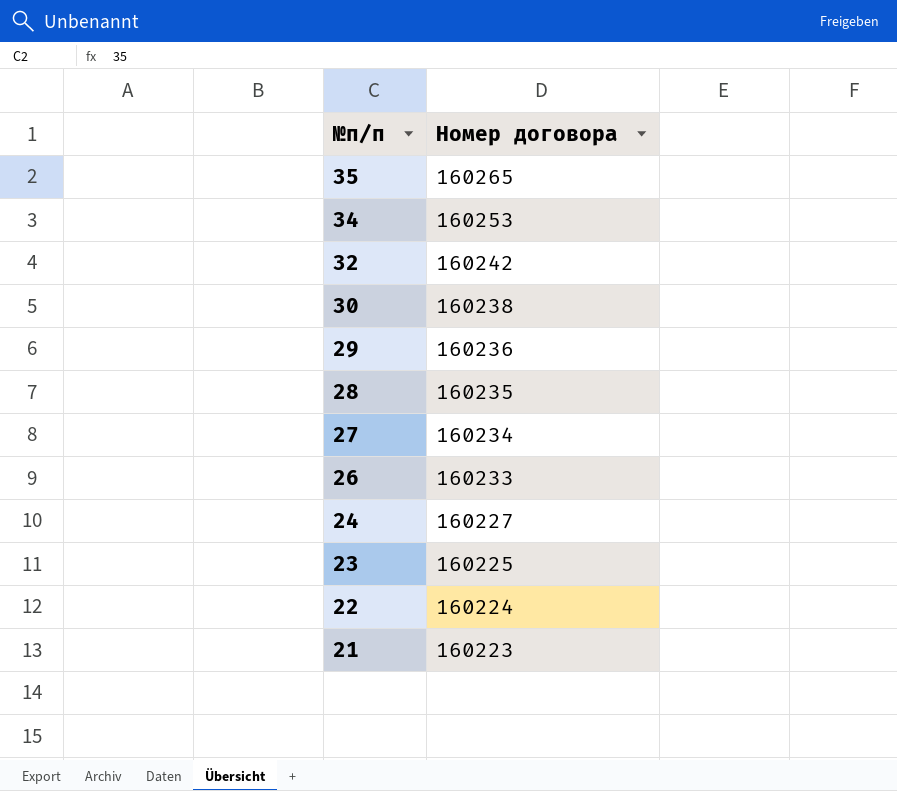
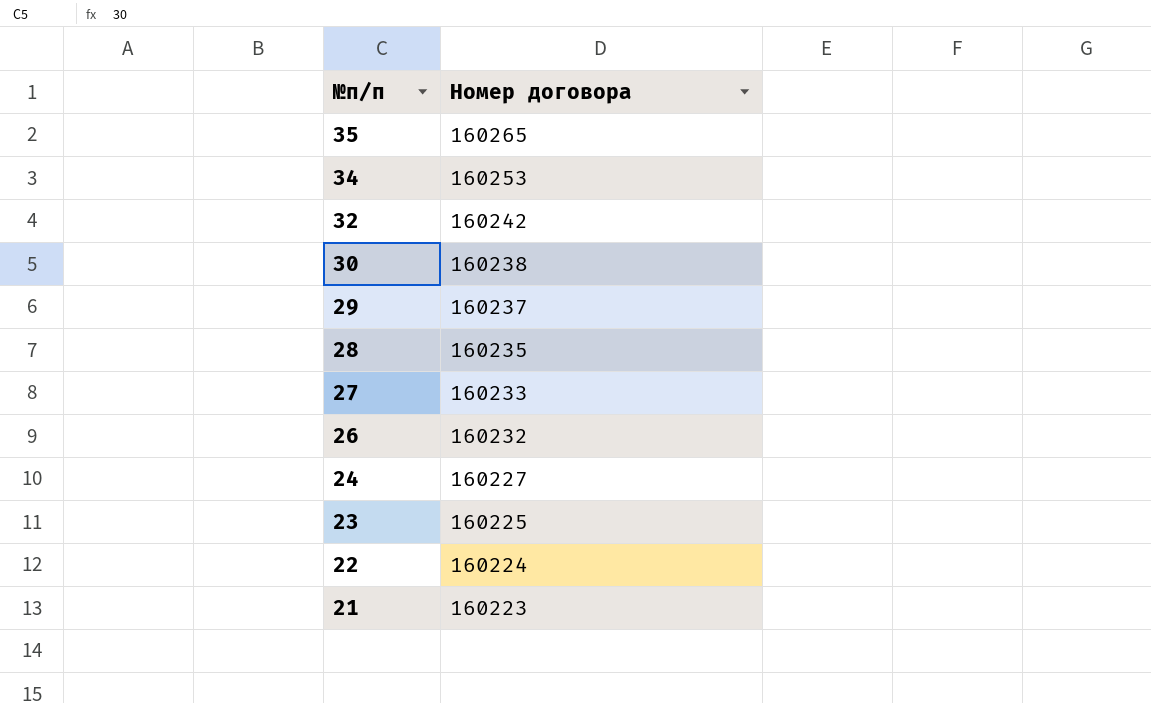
29 | Номер договора: 160236 -> 160237
27 | Номер договора: 160234 -> 160233
26 | Номер договора: 160233 -> 160232

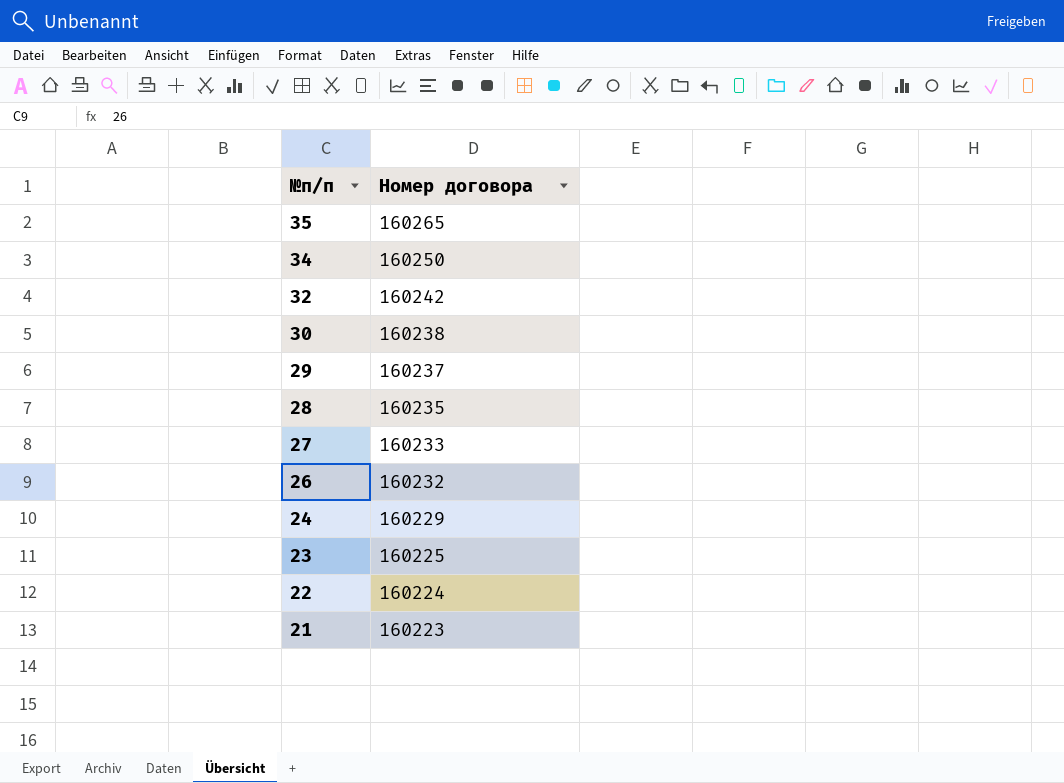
34 | Номер договора: 160253 -> 160250
24 | Номер договора: 160227 -> 160229

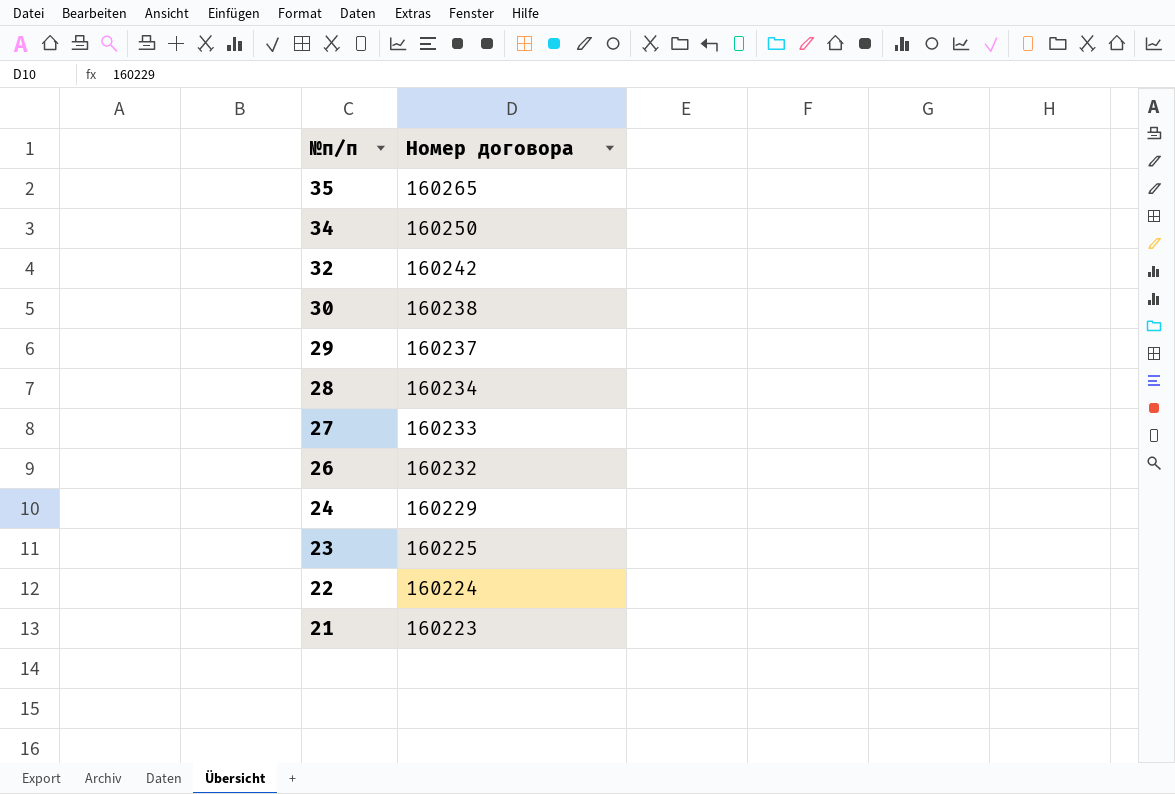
28 | Номер договора: 160235 -> 160234

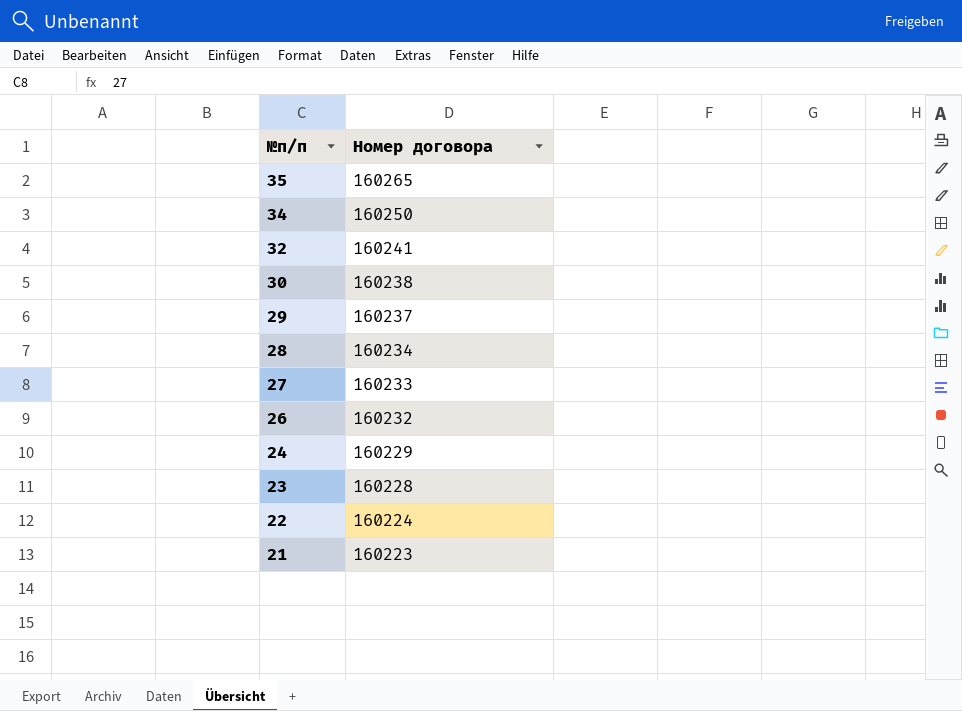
32 | Номер договора: 160242 -> 160241
23 | Номер договора: 160225 -> 160228

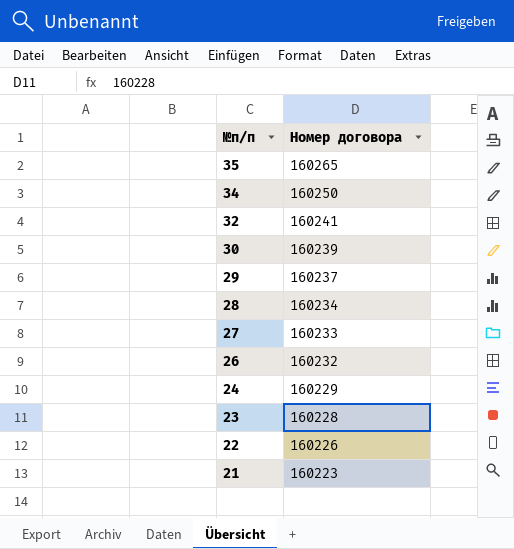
30 | Номер договора: 160238 -> 160239
22 | Номер договора: 160224 -> 160226

